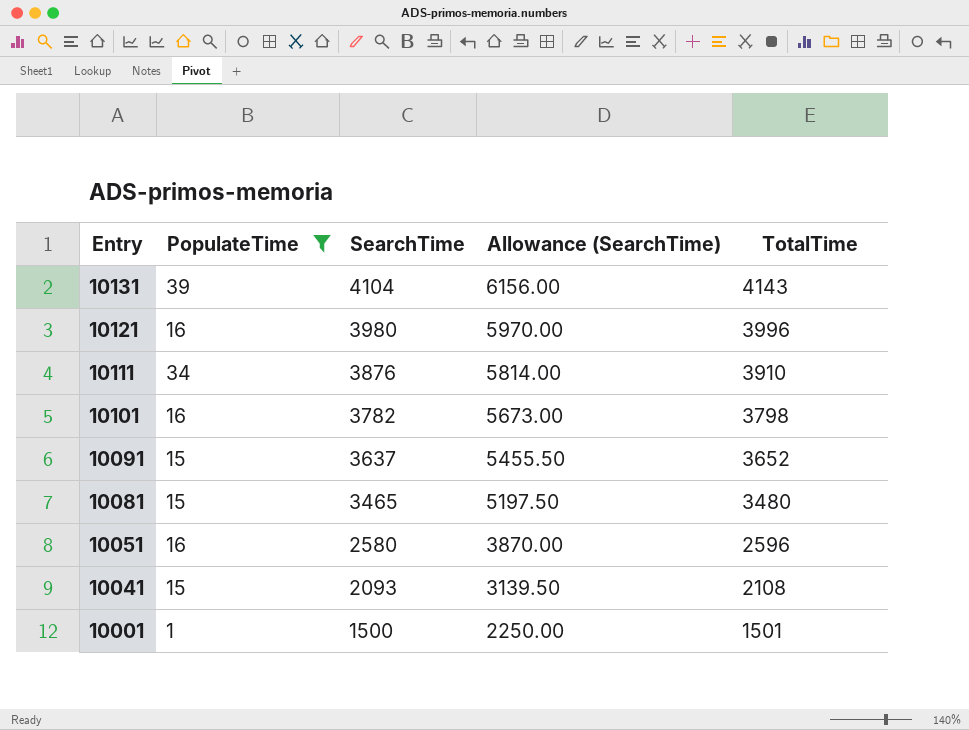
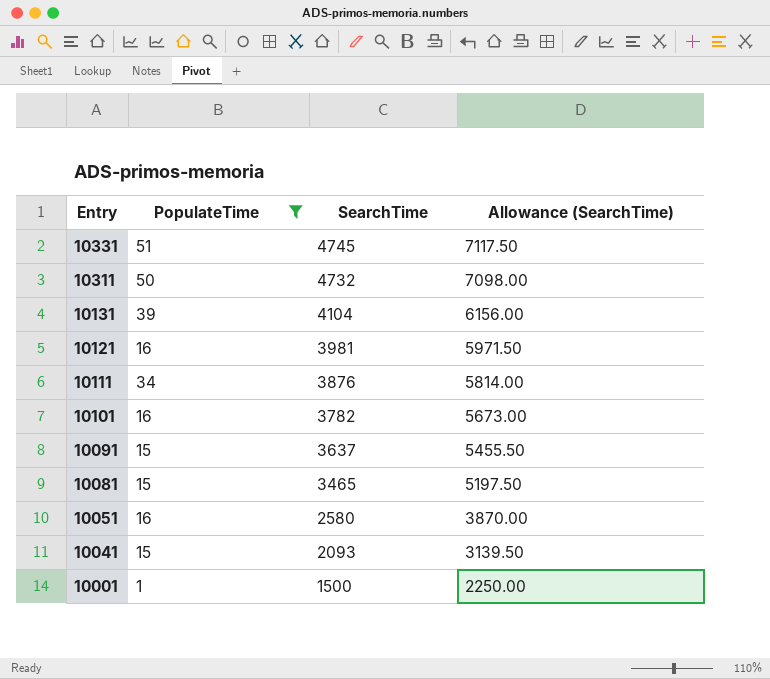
column TotalTime | formula: [PopulateTime] + [SearchTime] -> none
row 10331: none -> 51 | 4745 | 7117.50
row 10311: none -> 50 | 4732 | 7098.00
10121 | SearchTime: 3980 -> 3981
10121 | Allowance (SearchTime): 5970.00 -> 5971.50

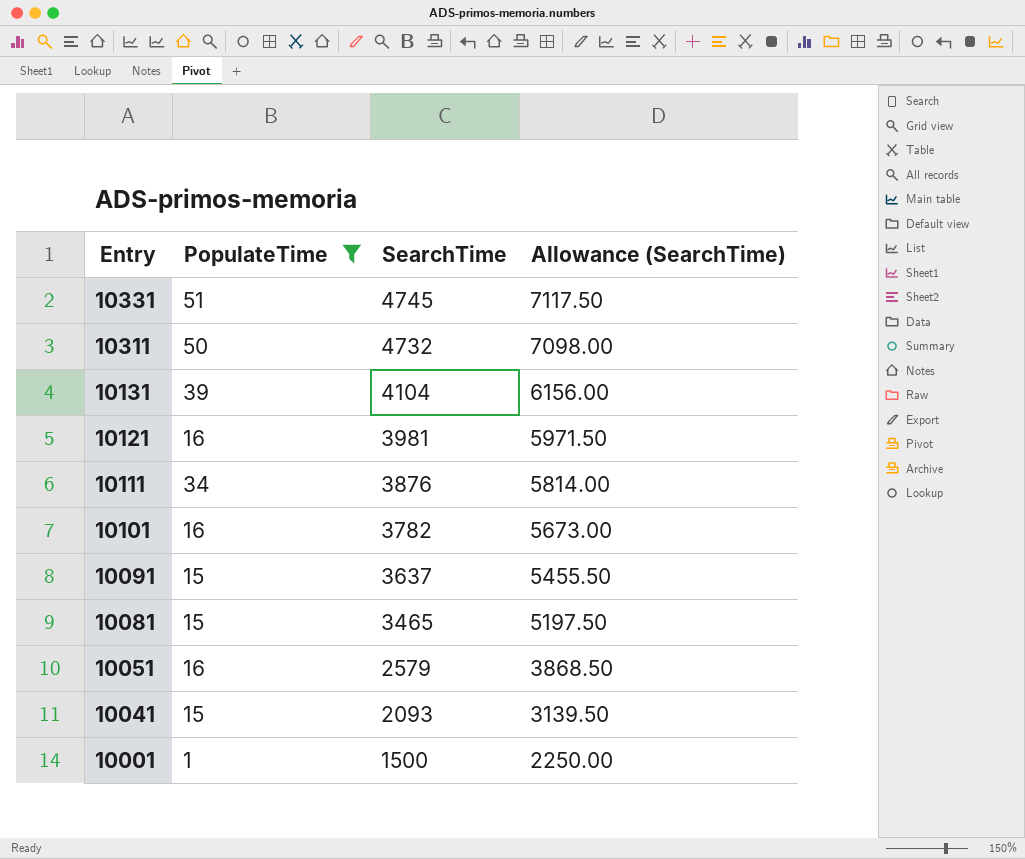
10051 | SearchTime: 2580 -> 2579
10051 | Allowance (SearchTime): 3870.00 -> 3868.50

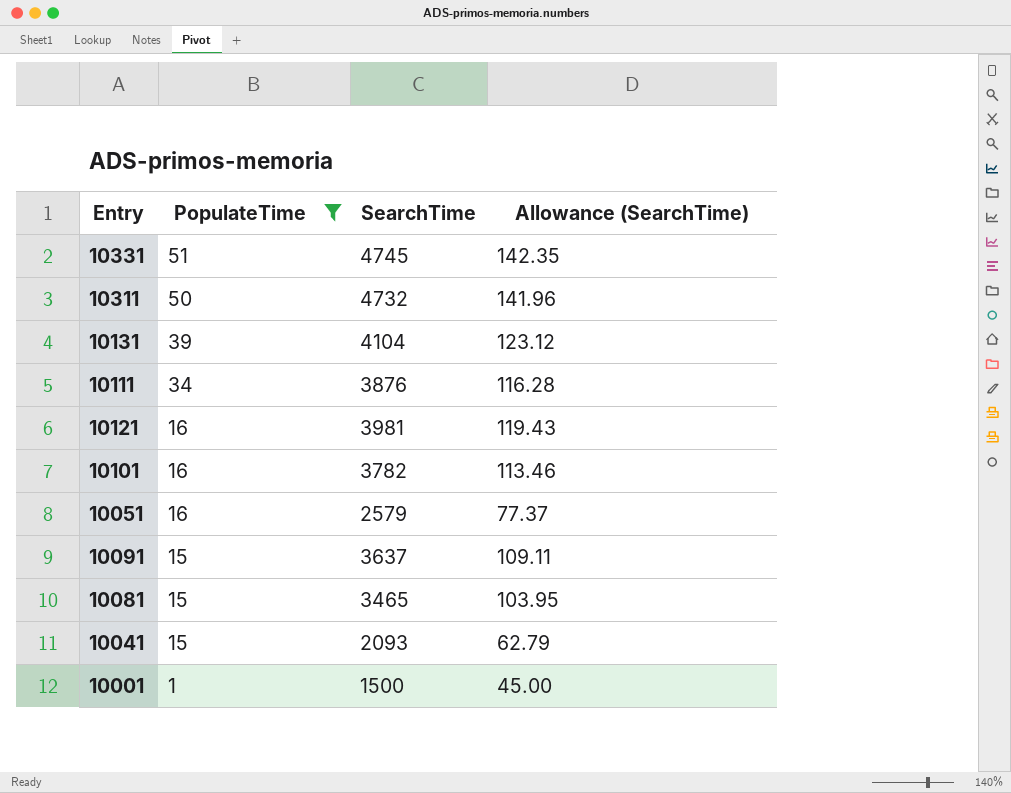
row order: Entry descending -> PopulateTime descending
column Allowance (SearchTime) | formula: [SearchTime] * 1.5 -> [SearchTime] * 0.03

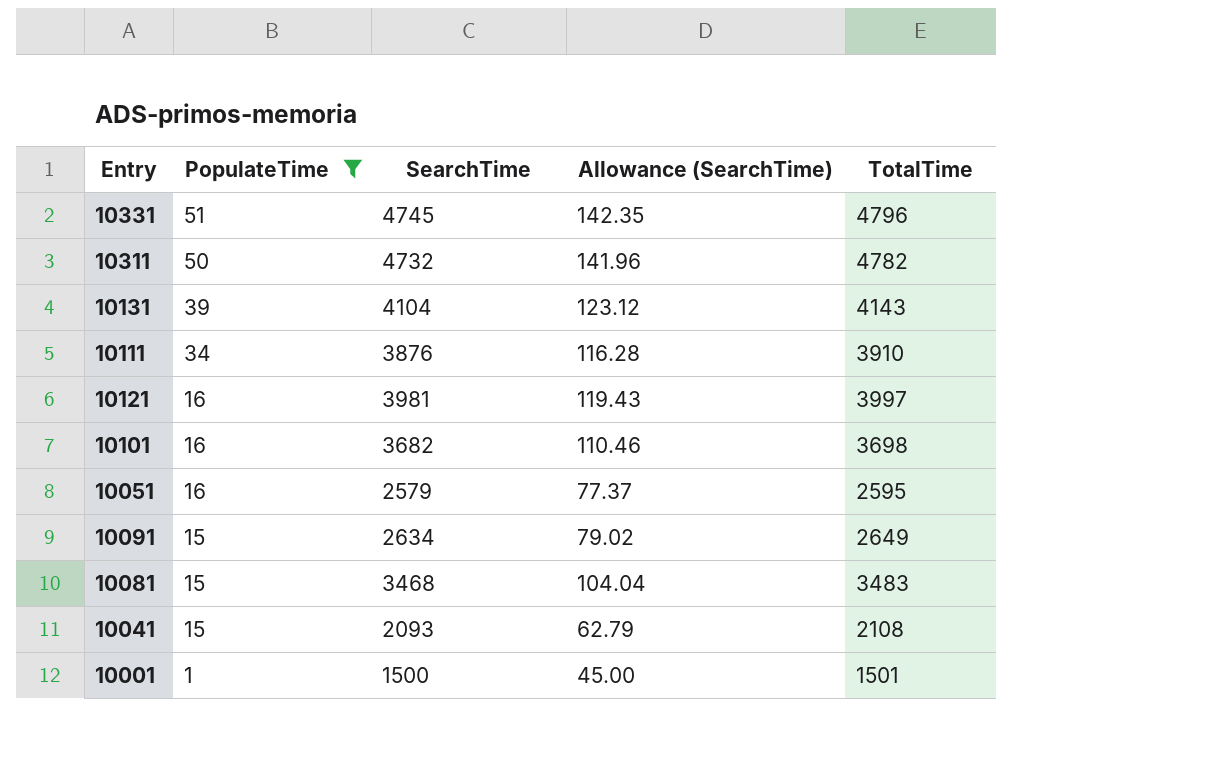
column TotalTime | formula: none -> [PopulateTime] + [SearchTime]
10101 | SearchTime: 3782 -> 3682
10101 | Allowance (SearchTime): 113.46 -> 110.46
10091 | SearchTime: 3637 -> 2634
10091 | Allowance (SearchTime): 109.11 -> 79.02
10081 | SearchTime: 3465 -> 3468
10081 | Allowance (SearchTime): 103.95 -> 104.04

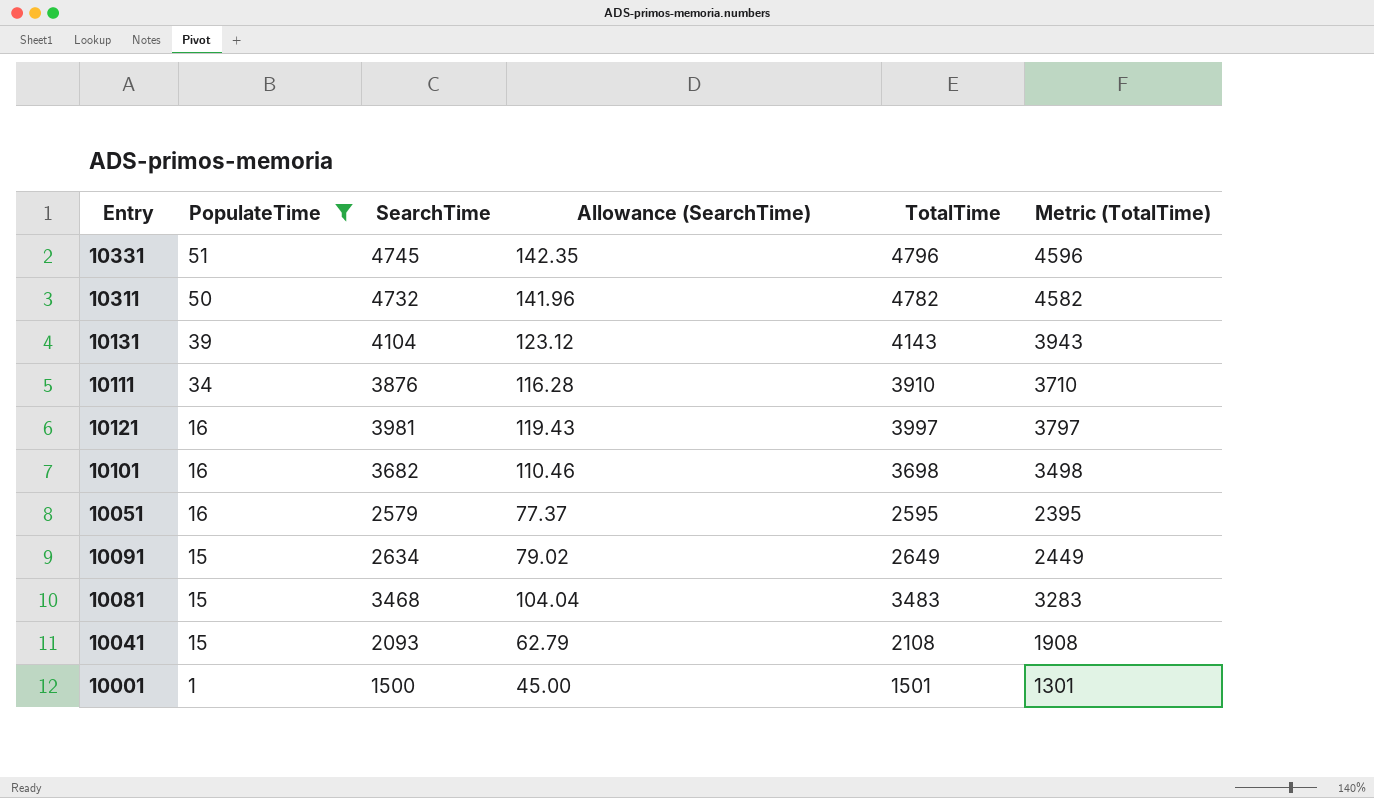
column Metric (TotalTime) | formula: none -> [TotalTime] - 200

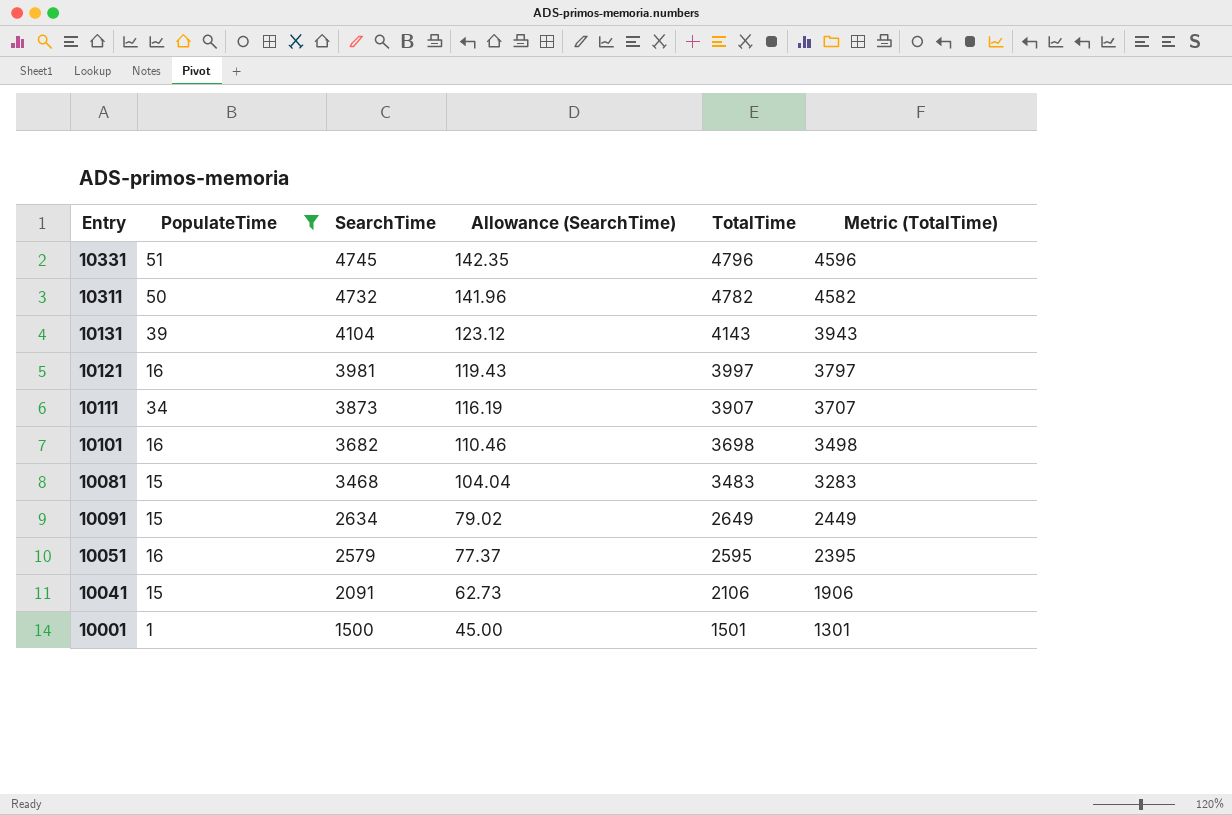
row order: PopulateTime descending -> SearchTime descending
10111 | SearchTime: 3876 -> 3873
10111 | Allowance (SearchTime): 116.28 -> 116.19
10111 | TotalTime: 3910 -> 3907
10111 | Metric (TotalTime): 3710 -> 3707
10041 | SearchTime: 2093 -> 2091
10041 | Allowance (SearchTime): 62.79 -> 62.73
10041 | TotalTime: 2108 -> 2106
10041 | Metric (TotalTime): 1908 -> 1906

